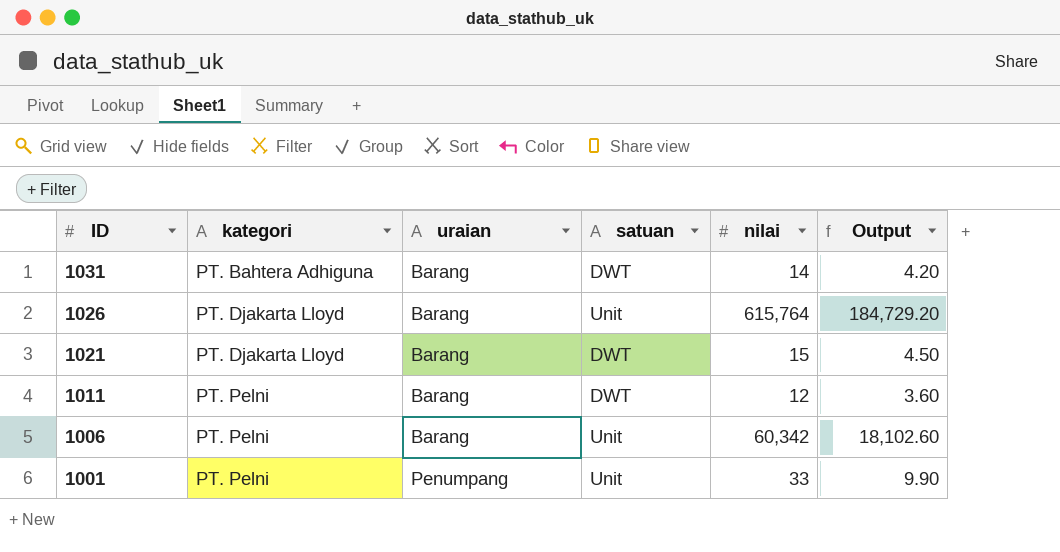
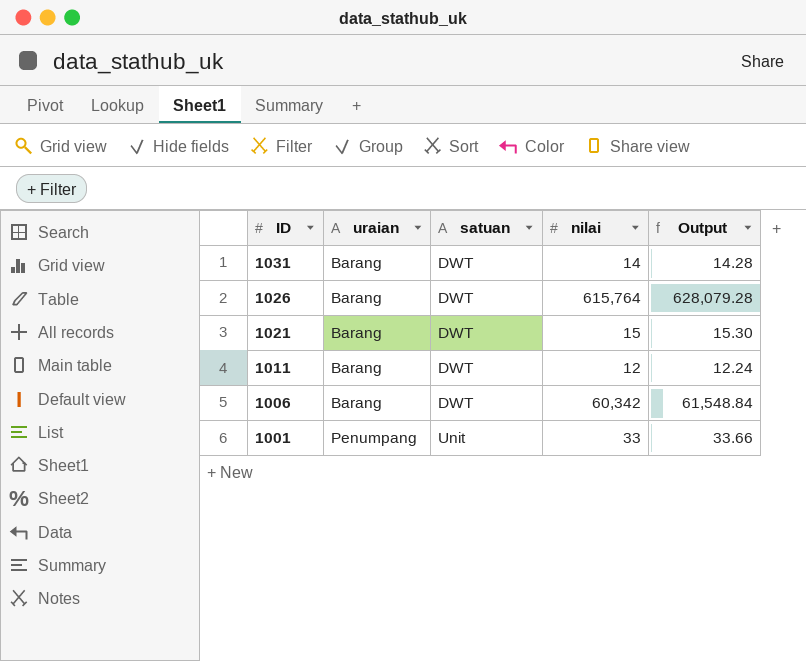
column kategori | position: 2 -> none
column Output | formula: [nilai] * 0.3 -> [nilai] * 1.02
1026 | satuan: Unit -> DWT
1006 | satuan: Unit -> DWT

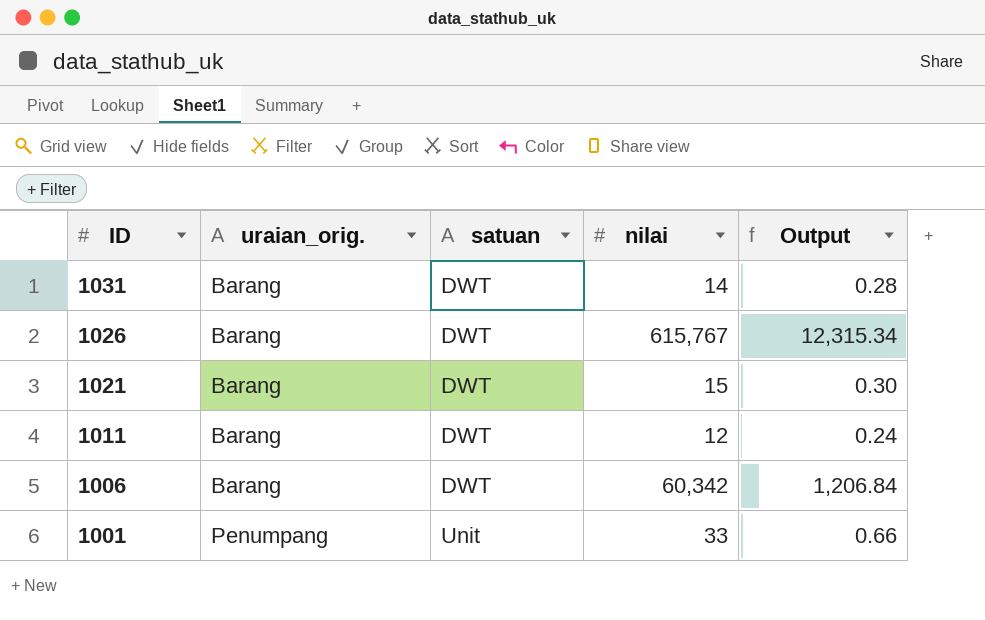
column name: uraian -> uraian_orig.
column Output | formula: [nilai] * 1.02 -> [nilai] * 0.02
1026 | nilai: 615,764 -> 615,767

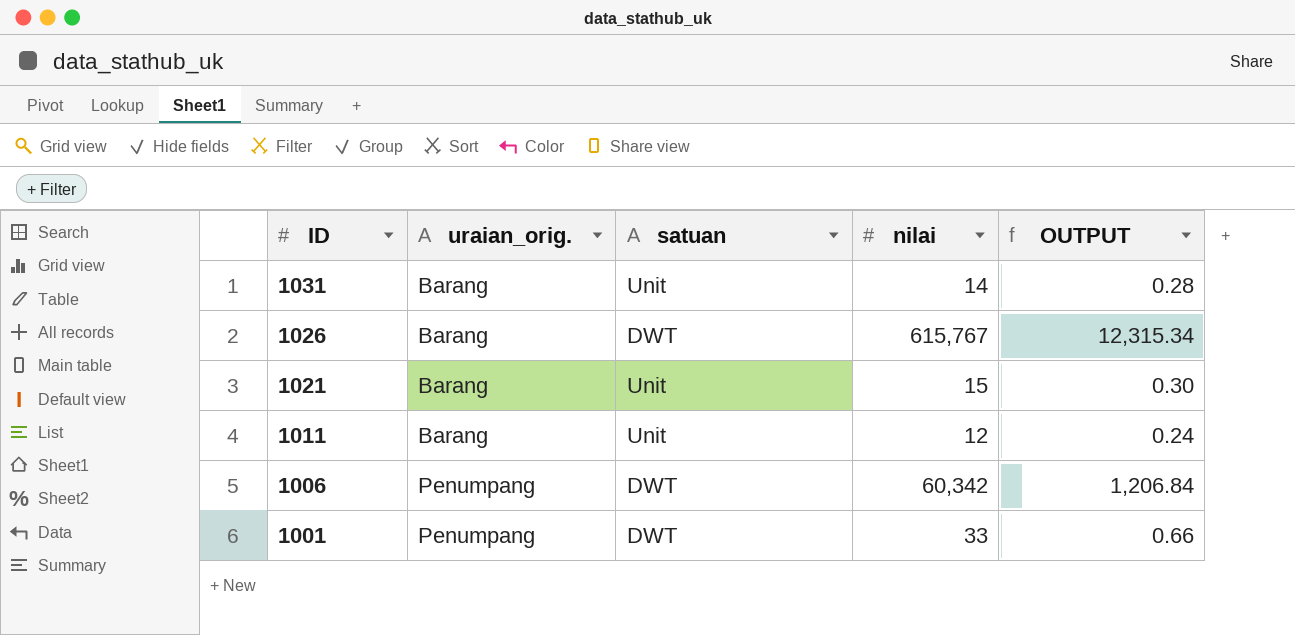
column name: Output -> OUTPUT
1031 | satuan: DWT -> Unit
1021 | satuan: DWT -> Unit
1011 | satuan: DWT -> Unit
1006 | uraian_orig.: Barang -> Penumpang
1001 | satuan: Unit -> DWT

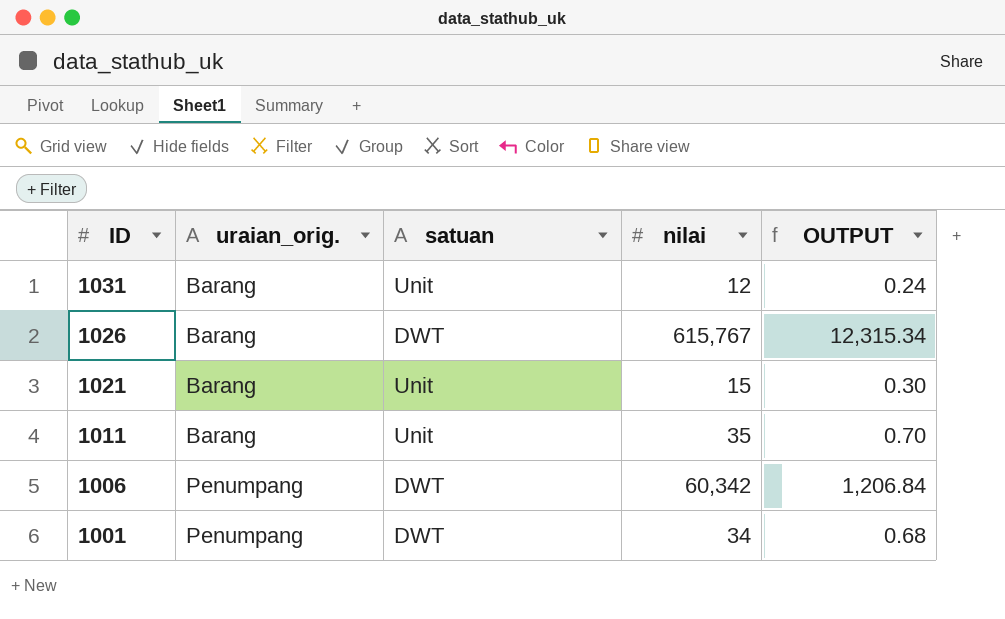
1031 | nilai: 14 -> 12
1031 | OUTPUT: 0.28 -> 0.24
1011 | nilai: 12 -> 35
1011 | OUTPUT: 0.24 -> 0.70
1001 | nilai: 33 -> 34
1001 | OUTPUT: 0.66 -> 0.68

